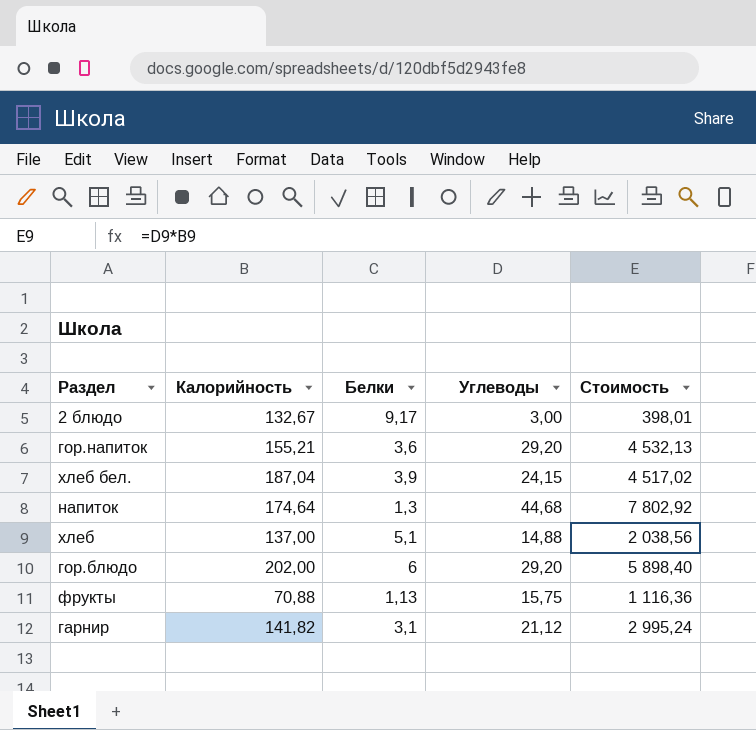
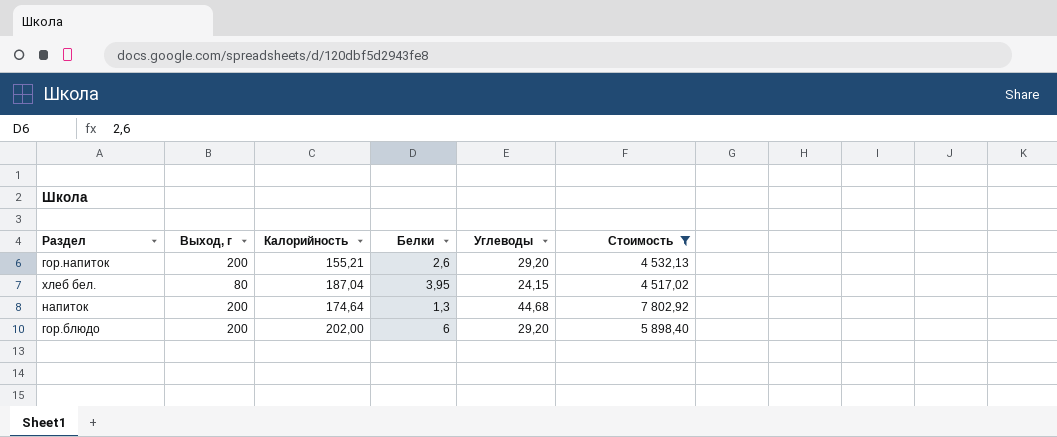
filter: none -> Стоимость >= 4 517,02
column Выход, г | position: none -> 2
гор.напиток | Белки: 3,6 -> 2,6
хлеб бел. | Белки: 3,9 -> 3,95

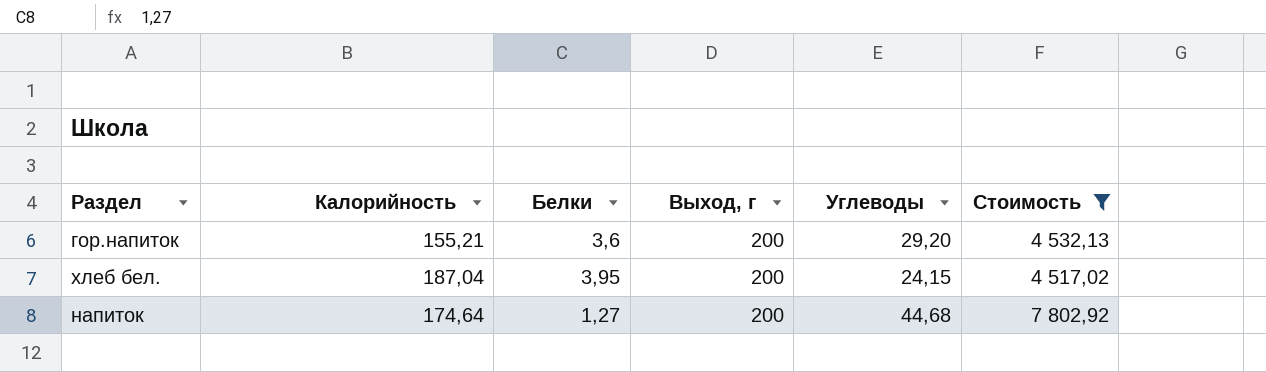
column Выход, г | position: 2 -> 4
row гор.блюдо: 200 | 202,00 | 6 | 29,20 | 5 898,40 -> none
гор.напиток | Белки: 2,6 -> 3,6
хлеб бел. | Выход, г: 80 -> 200
напиток | Белки: 1,3 -> 1,27

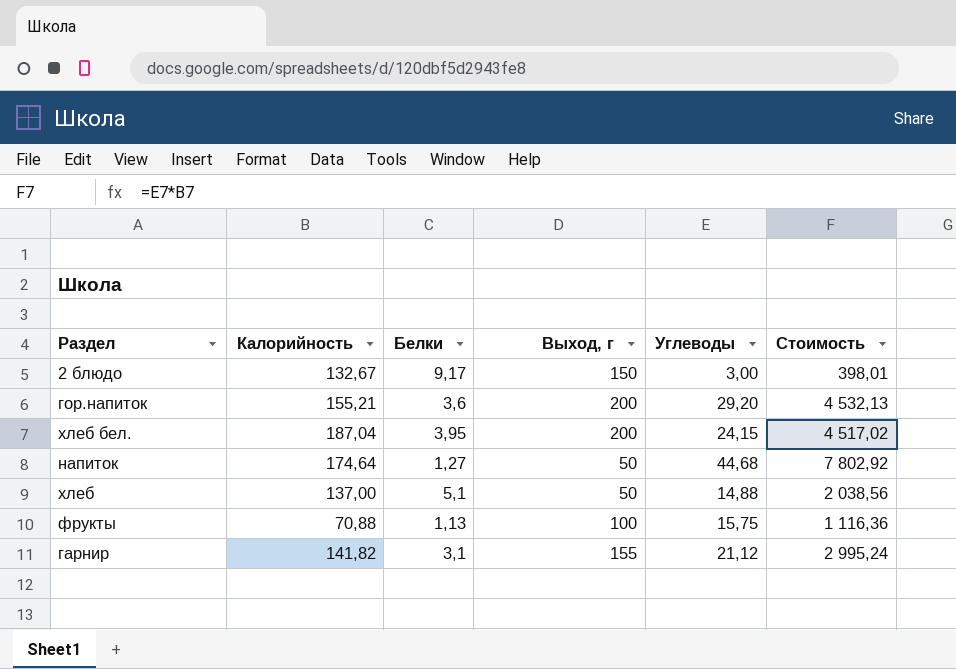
filter: Стоимость >= 4 517,02 -> none
напиток | Выход, г: 200 -> 50

